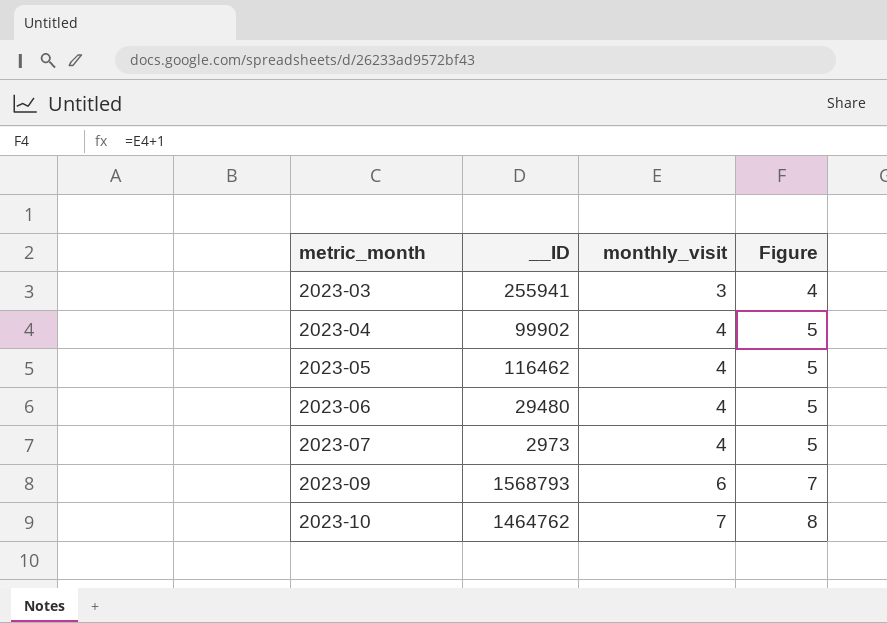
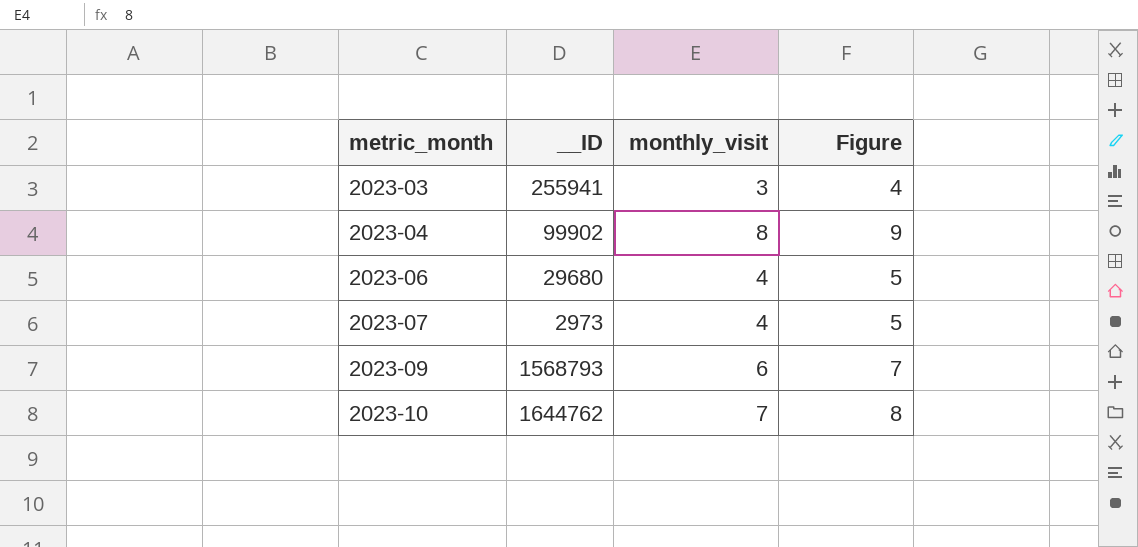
row 2023-05: 116462 | 4 | 5 -> none
2023-04 | monthly_visit: 4 -> 8
2023-04 | Figure: 5 -> 9
2023-06 | __ID: 29480 -> 29680
2023-10 | __ID: 1464762 -> 1644762

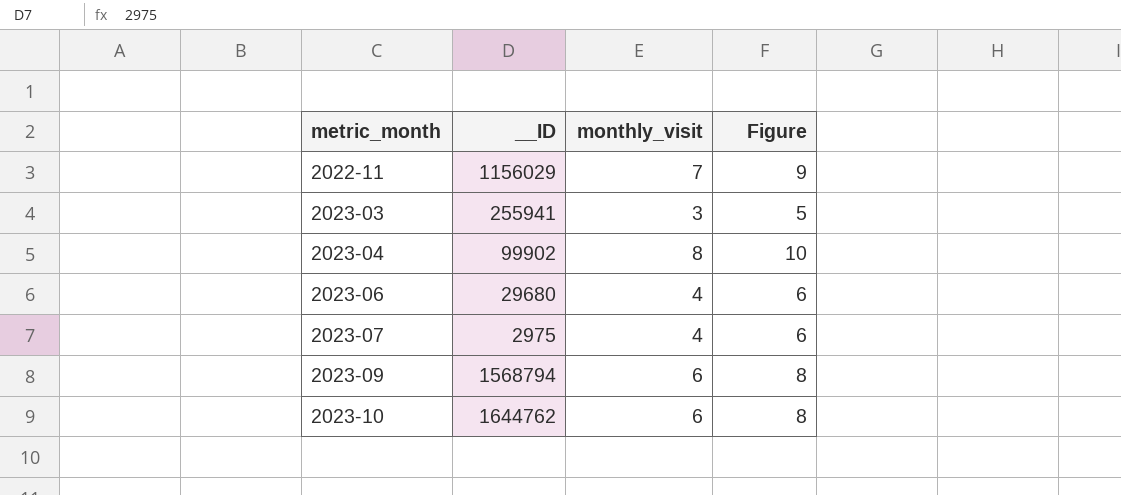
column Figure | formula: [monthly_visit] + 1 -> [monthly_visit] + 2
row 2022-11: none -> 1156029 | 7 | 9
2023-07 | __ID: 2973 -> 2975
2023-09 | __ID: 1568793 -> 1568794
2023-10 | monthly_visit: 7 -> 6

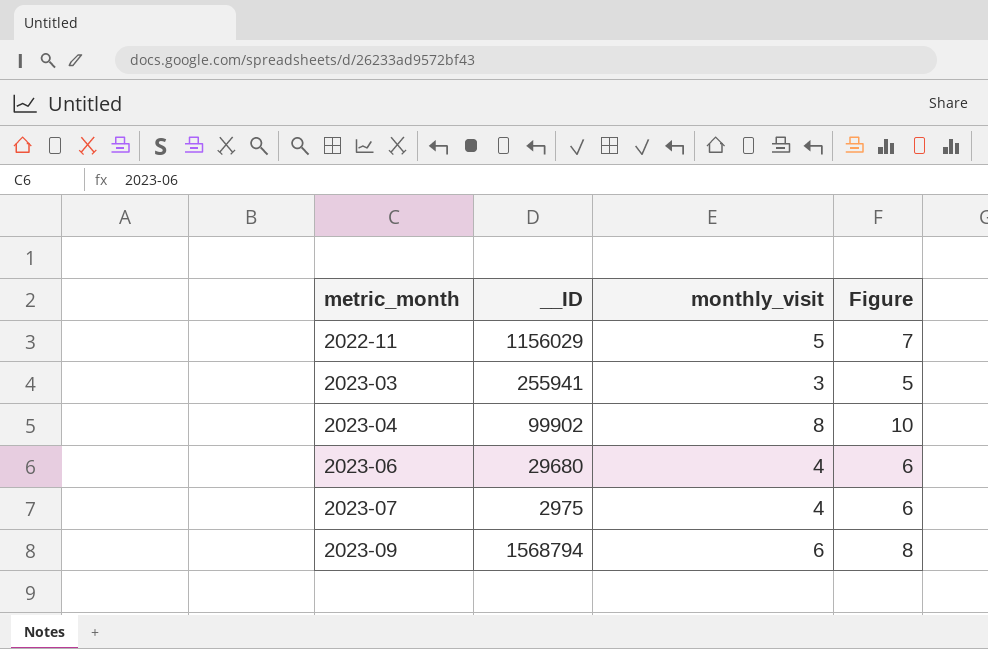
row 2023-10: 1644762 | 6 | 8 -> none
2022-11 | monthly_visit: 7 -> 5
2022-11 | Figure: 9 -> 7

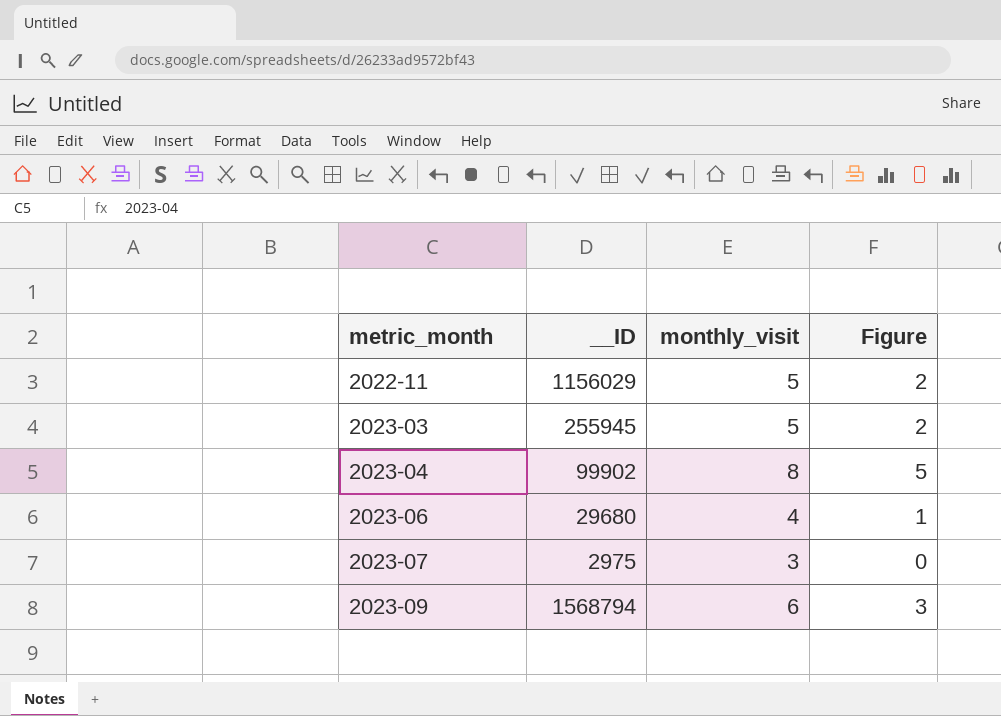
column Figure | formula: [monthly_visit] + 2 -> [monthly_visit] - 3
2023-03 | __ID: 255941 -> 255945
2023-03 | monthly_visit: 3 -> 5
2023-07 | monthly_visit: 4 -> 3

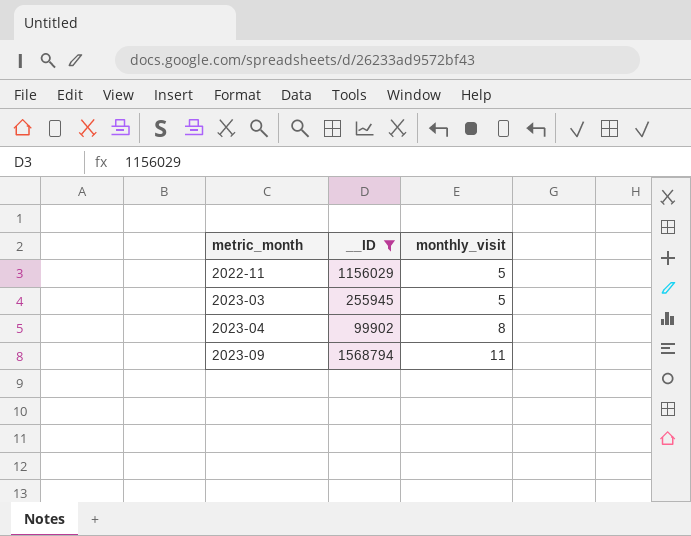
filter: none -> __ID >= 99902
column Figure | formula: [monthly_visit] - 3 -> none
2023-09 | monthly_visit: 6 -> 11

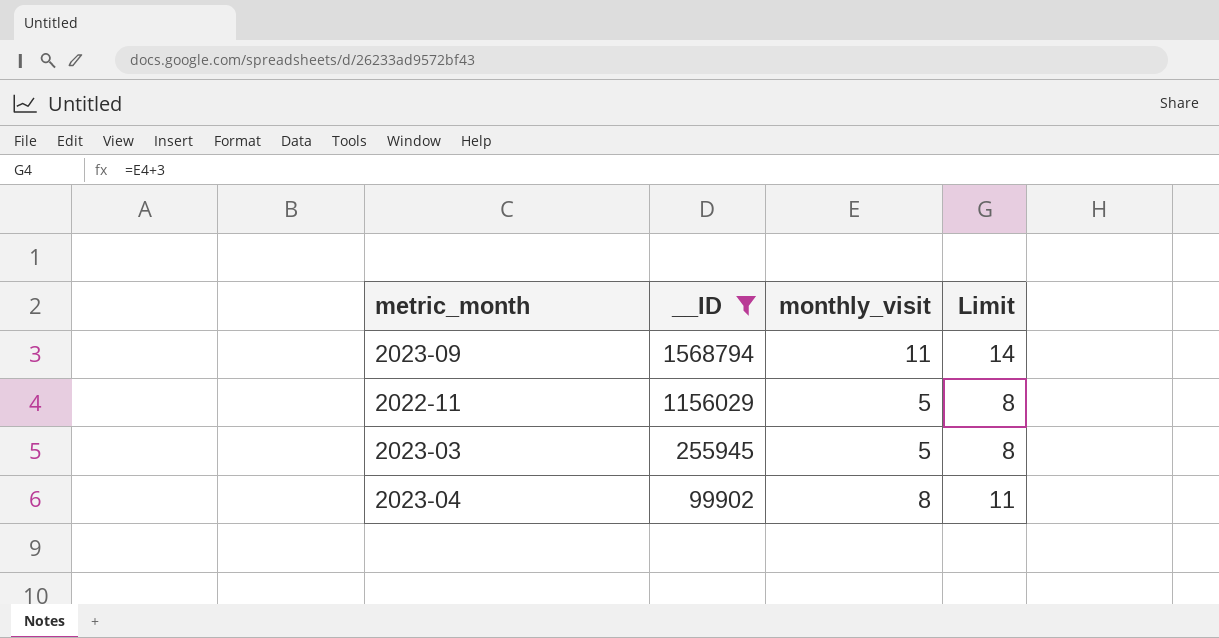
row order: metric_month ascending -> __ID descending
column Limit | formula: none -> [monthly_visit] + 3

